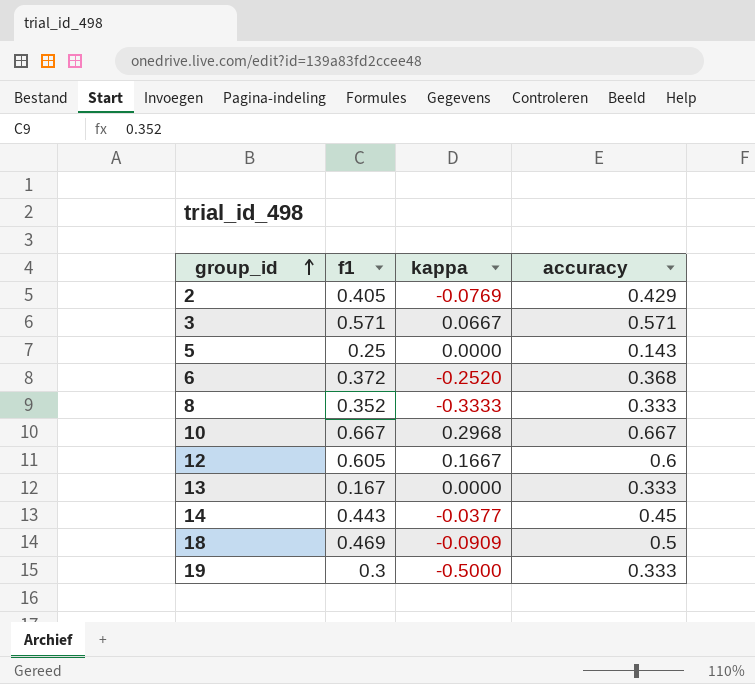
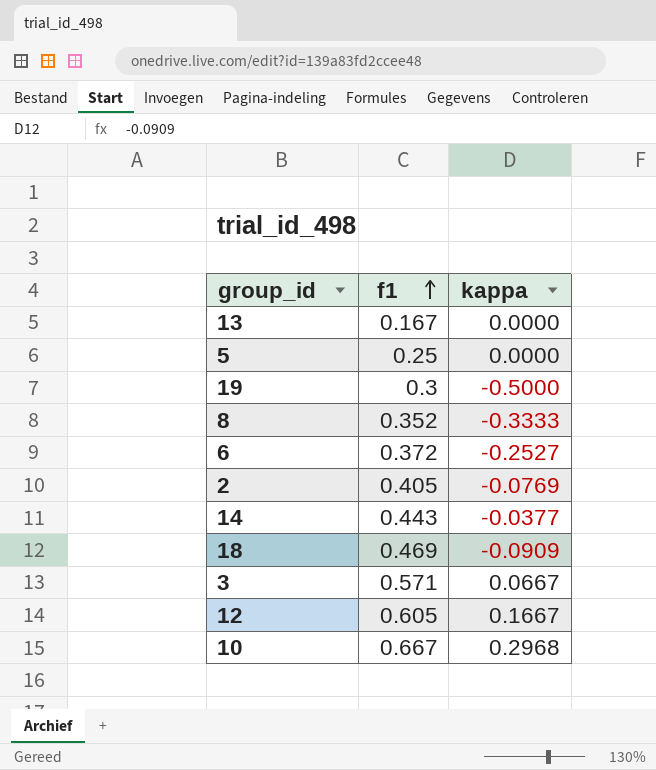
row order: group_id ascending -> f1 ascending
column accuracy | position: 4 -> none
6 | kappa: -0.2520 -> -0.2527

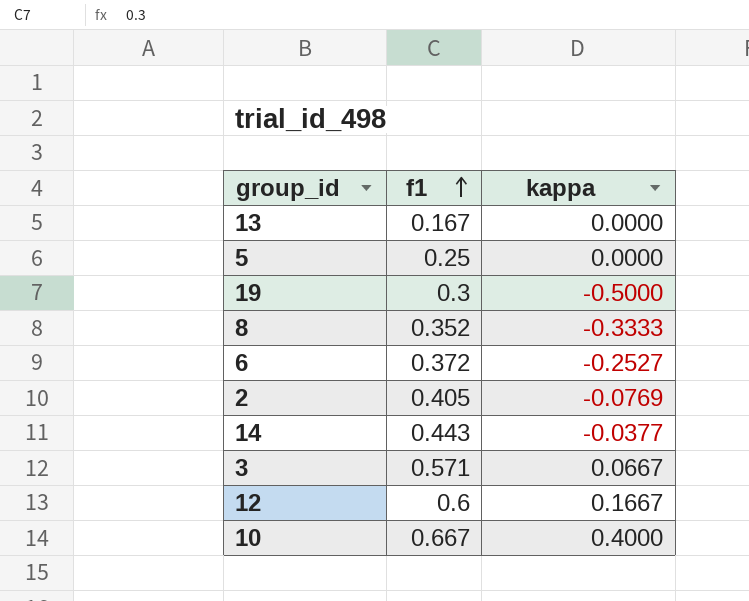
row 18: 0.469 | -0.0909 -> none
12 | f1: 0.605 -> 0.6
10 | kappa: 0.2968 -> 0.4000

